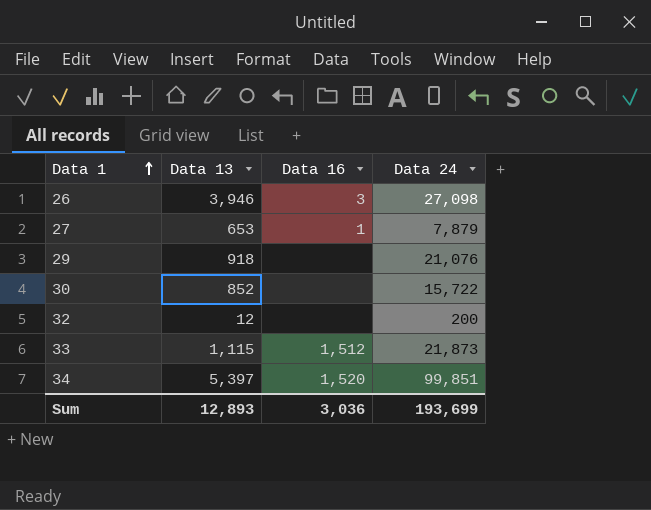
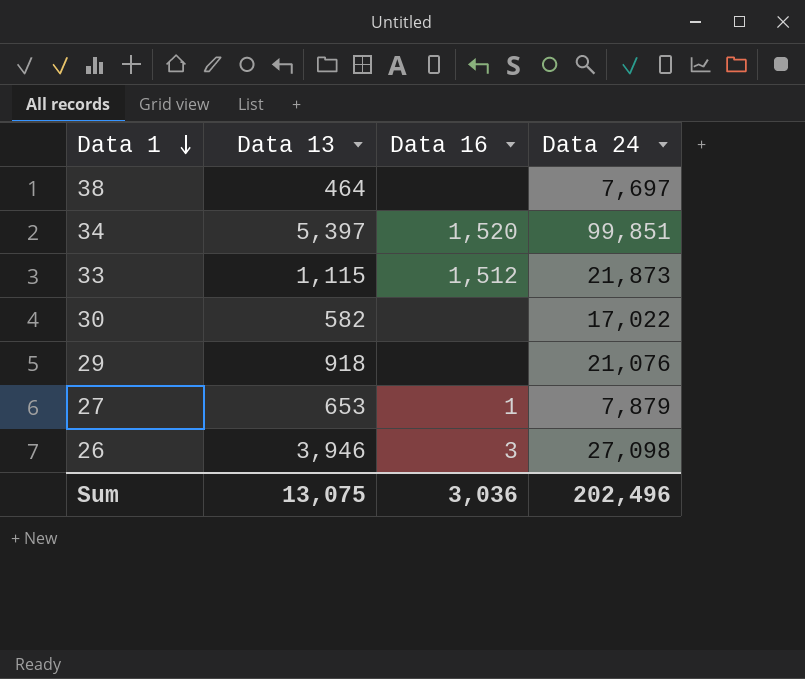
row order: Data 1 ascending -> Data 1 descending
row 32: 12 | none | 200 -> none
row 38: none -> 464 | none | 7,697
30 | Data 13: 852 -> 582
30 | Data 24: 15,722 -> 17,022
Sum | Data 13: 12,893 -> 13,075
Sum | Data 24: 193,699 -> 202,496

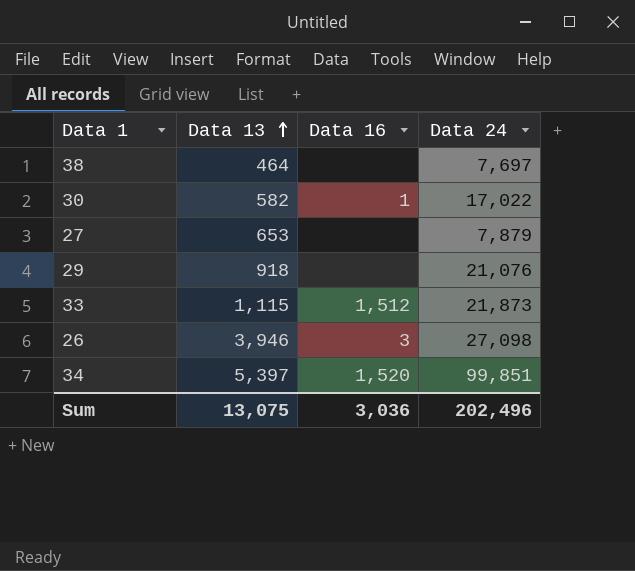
row order: Data 1 descending -> Data 13 ascending
30 | Data 16: none -> 1
27 | Data 16: 1 -> none

